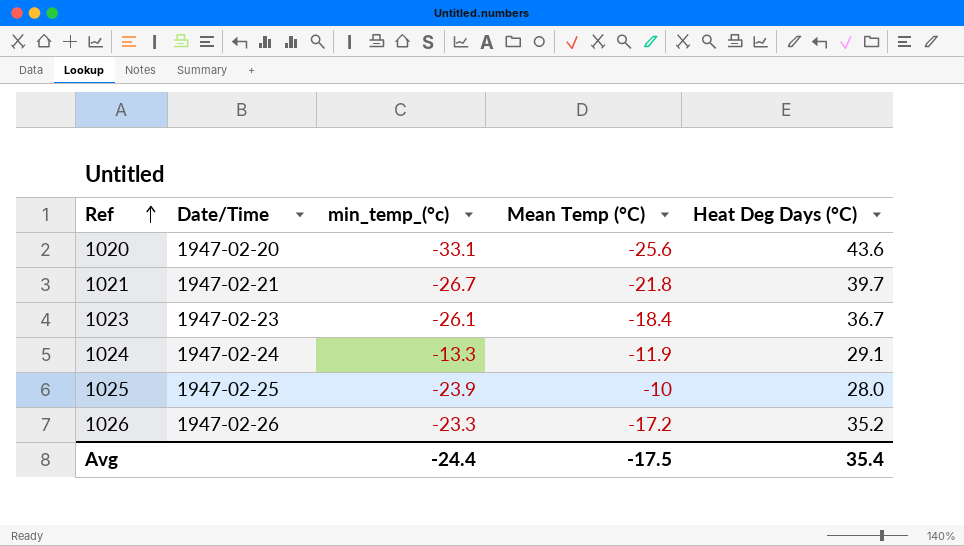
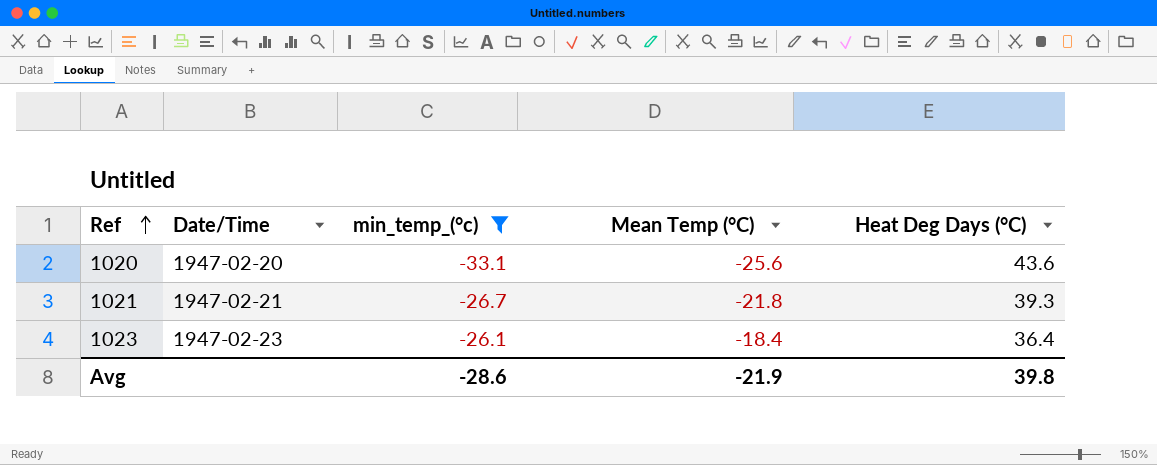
filter: none -> min_temp_(°c) <= -26.1
1021 | Heat Deg Days (°C): 39.7 -> 39.3
1023 | Heat Deg Days (°C): 36.7 -> 36.4
Avg | min_temp_(°c): -24.4 -> -28.6
Avg | Mean Temp (°C): -17.5 -> -21.9
Avg | Heat Deg Days (°C): 35.4 -> 39.8

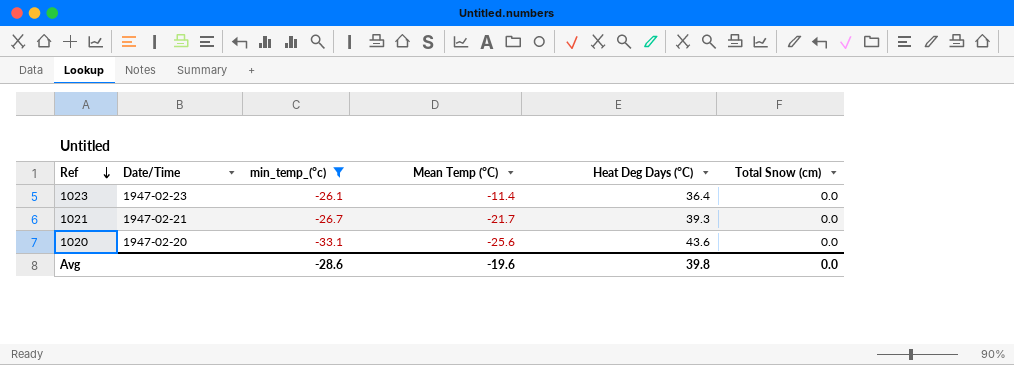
row order: Ref ascending -> Ref descending
column Total Snow (cm) | position: none -> 6
1023 | Mean Temp (°C): -18.4 -> -11.4
1021 | Mean Temp (°C): -21.8 -> -21.7
Avg | Mean Temp (°C): -21.9 -> -19.6

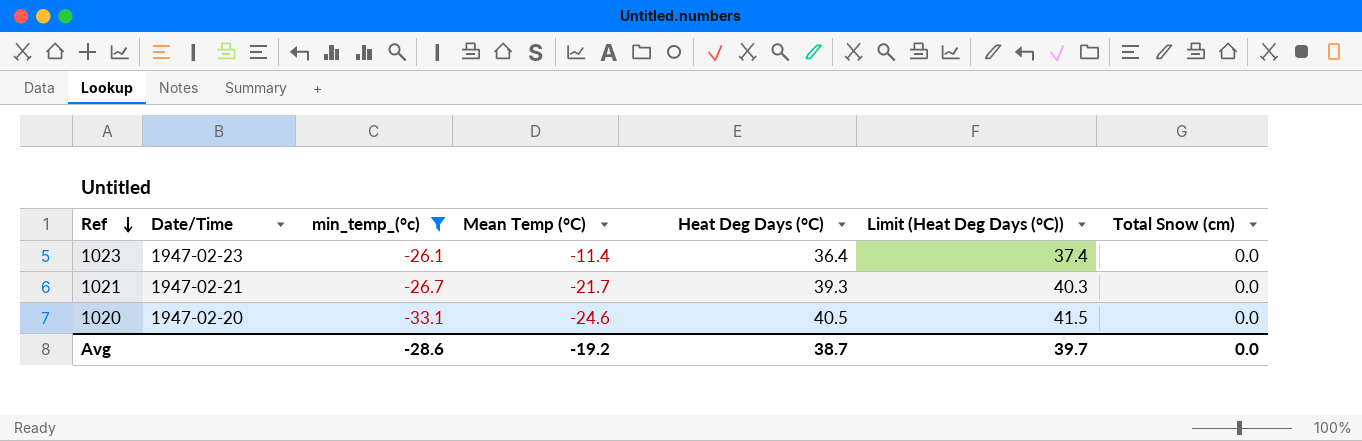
column Limit (Heat Deg Days (°C)) | formula: none -> [Heat Deg Days (°C)] + 1
1020 | Mean Temp (°C): -25.6 -> -24.6
1020 | Heat Deg Days (°C): 43.6 -> 40.5
Avg | Mean Temp (°C): -19.6 -> -19.2
Avg | Heat Deg Days (°C): 39.8 -> 38.7

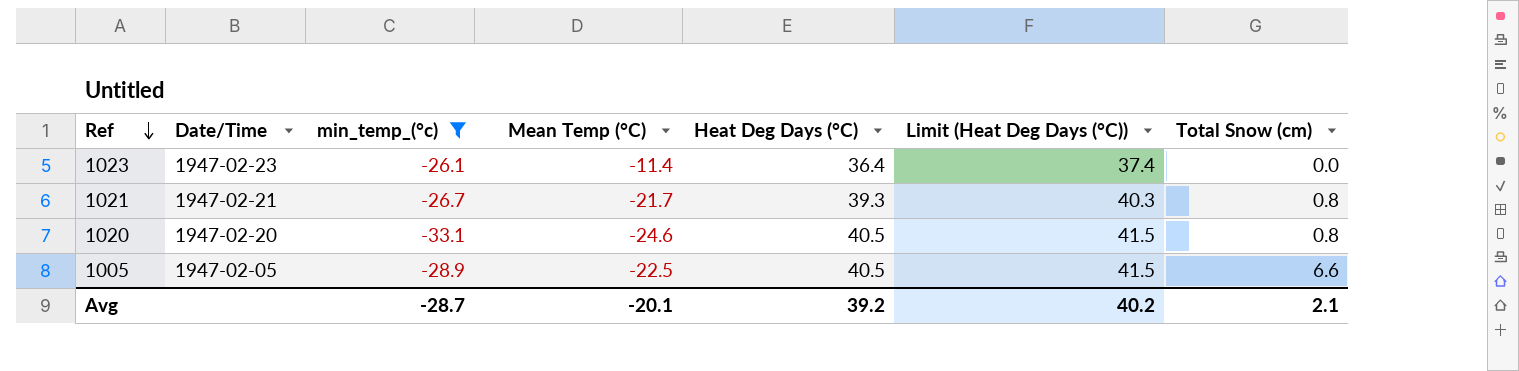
1021 | Total Snow (cm): 0.0 -> 0.8
1020 | Total Snow (cm): 0.0 -> 0.8
row 1005: none -> 1947-02-05 | -28.9 | -22.5 | 40.5 | 41.5 | 6.6
Avg | min_temp_(°c): -28.6 -> -28.7
Avg | Mean Temp (°C): -19.2 -> -20.1
Avg | Heat Deg Days (°C): 38.7 -> 39.2
Avg | Limit (Heat Deg Days (°C)): 39.7 -> 40.2
Avg | Total Snow (cm): 0.0 -> 2.1

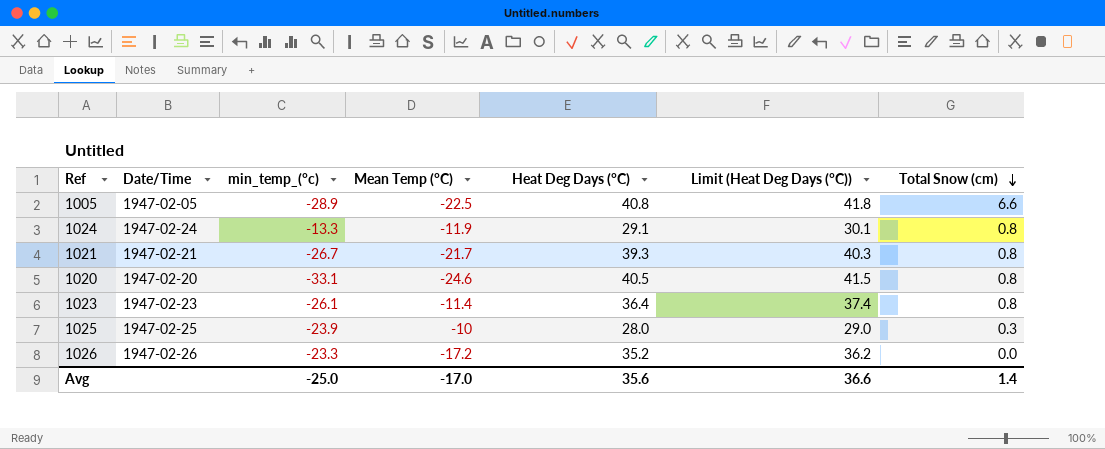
filter: min_temp_(°c) <= -26.1 -> none
row order: Ref descending -> Total Snow (cm) descending
1005 | Heat Deg Days (°C): 40.5 -> 40.8
1005 | Limit (Heat Deg Days (°C)): 41.5 -> 41.8
1023 | Total Snow (cm): 0.0 -> 0.8
Avg | min_temp_(°c): -28.7 -> -25.0
Avg | Mean Temp (°C): -20.1 -> -17.0
Avg | Heat Deg Days (°C): 39.2 -> 35.6
Avg | Limit (Heat Deg Days (°C)): 40.2 -> 36.6
Avg | Total Snow (cm): 2.1 -> 1.4

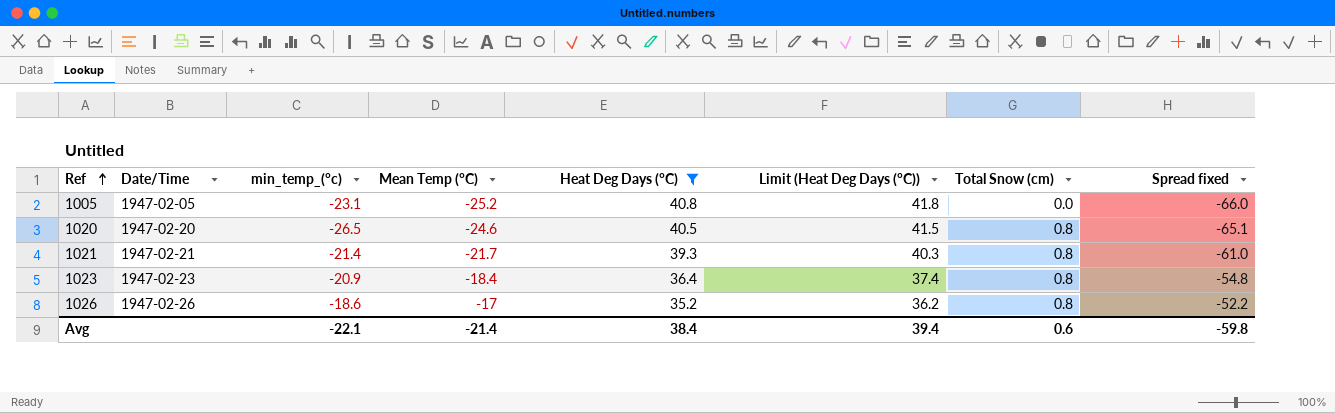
filter: none -> Heat Deg Days (°C) >= 35.2
row order: Total Snow (cm) descending -> Ref ascending
column Spread fixed | formula: none -> [Mean Temp (°C)] - [Heat Deg Days (°C)]
1005 | min_temp_(°c): -28.9 -> -23.1
1005 | Mean Temp (°C): -22.5 -> -25.2
1005 | Total Snow (cm): 6.6 -> 0.0
1020 | min_temp_(°c): -33.1 -> -26.5
1021 | min_temp_(°c): -26.7 -> -21.4
1023 | min_temp_(°c): -26.1 -> -20.9
1023 | Mean Temp (°C): -11.4 -> -18.4
1026 | min_temp_(°c): -23.3 -> -18.6
1026 | Mean Temp (°C): -17.2 -> -17
1026 | Total Snow (cm): 0.0 -> 0.8
Avg | min_temp_(°c): -25.0 -> -22.1
Avg | Mean Temp (°C): -17.0 -> -21.4
Avg | Heat Deg Days (°C): 35.6 -> 38.4
Avg | Limit (Heat Deg Days (°C)): 36.6 -> 39.4
Avg | Total Snow (cm): 1.4 -> 0.6

